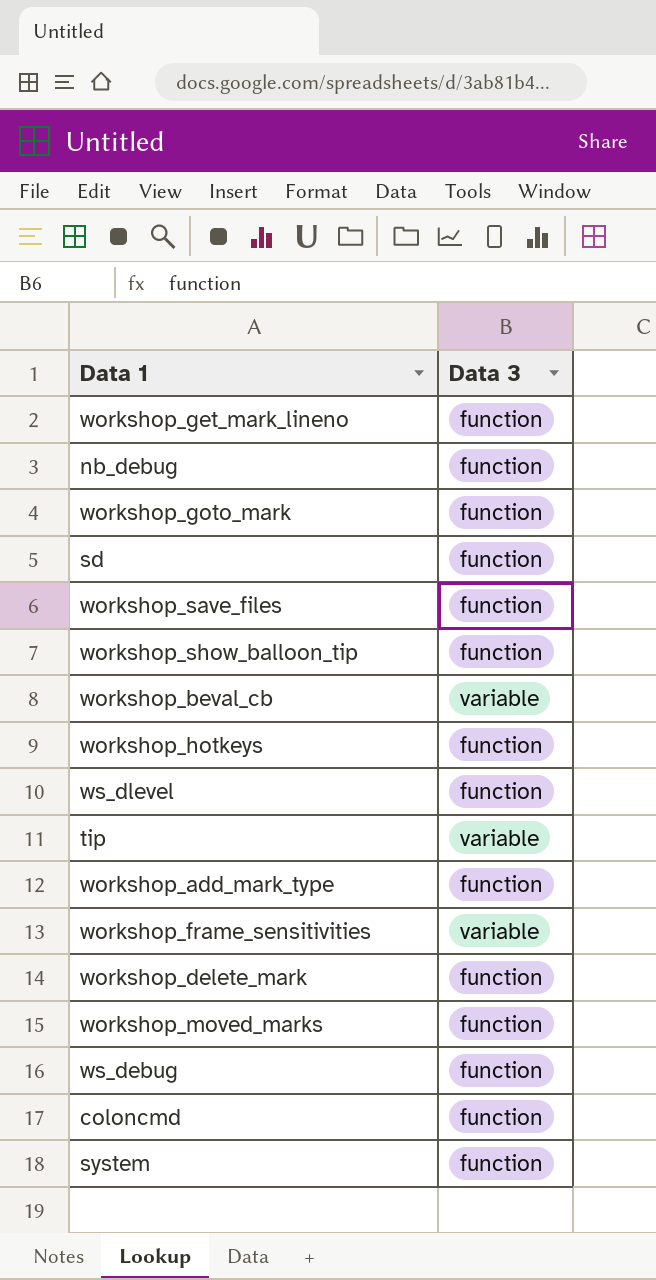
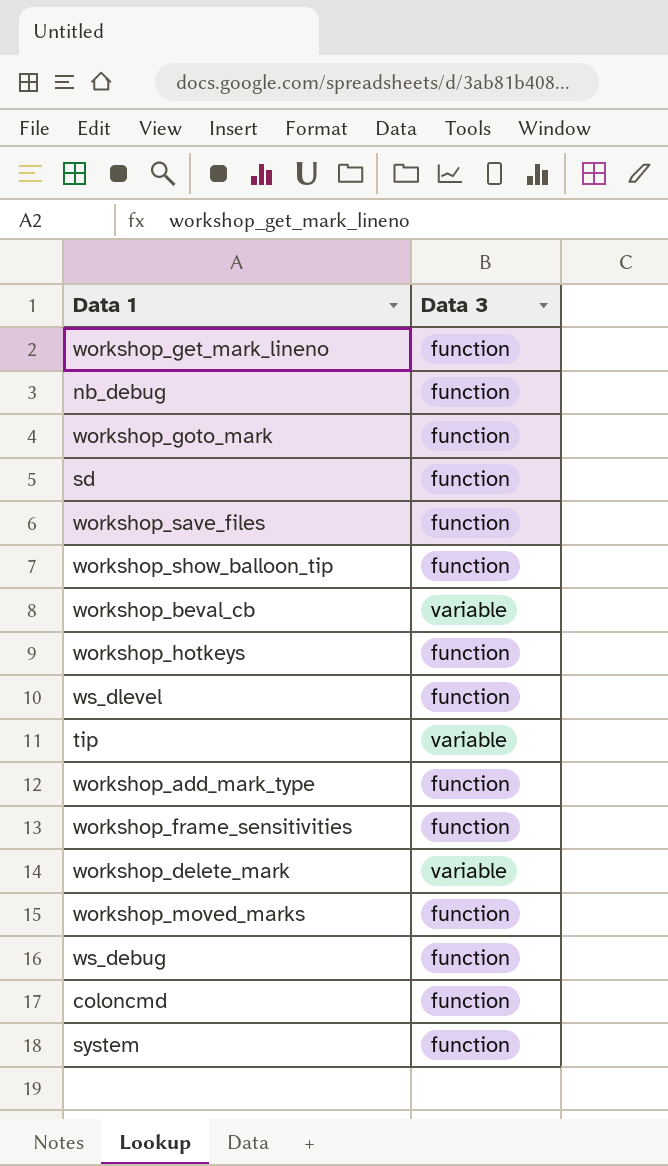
workshop_frame_sensitivities | Data 3: variable -> function
workshop_delete_mark | Data 3: function -> variable

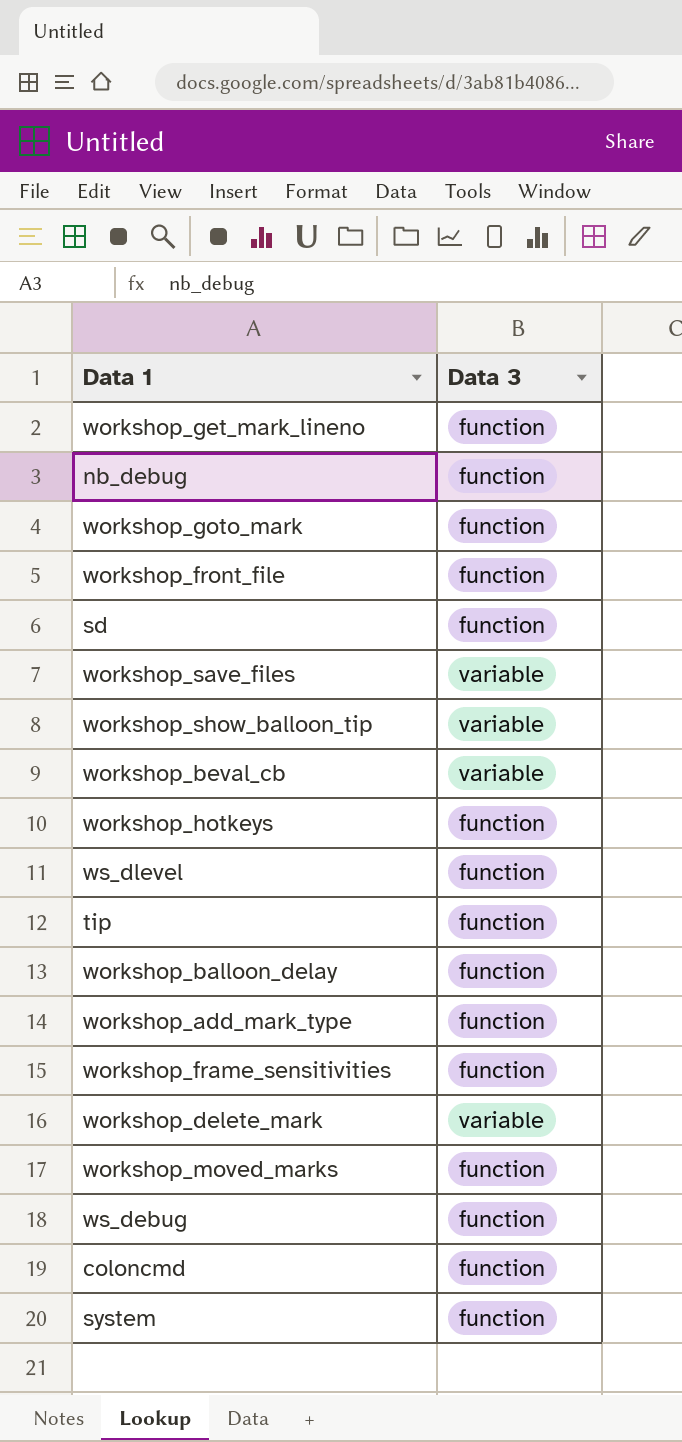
row workshop_front_file: none -> function
workshop_save_files | Data 3: function -> variable
workshop_show_balloon_tip | Data 3: function -> variable
tip | Data 3: variable -> function
row workshop_balloon_delay: none -> function

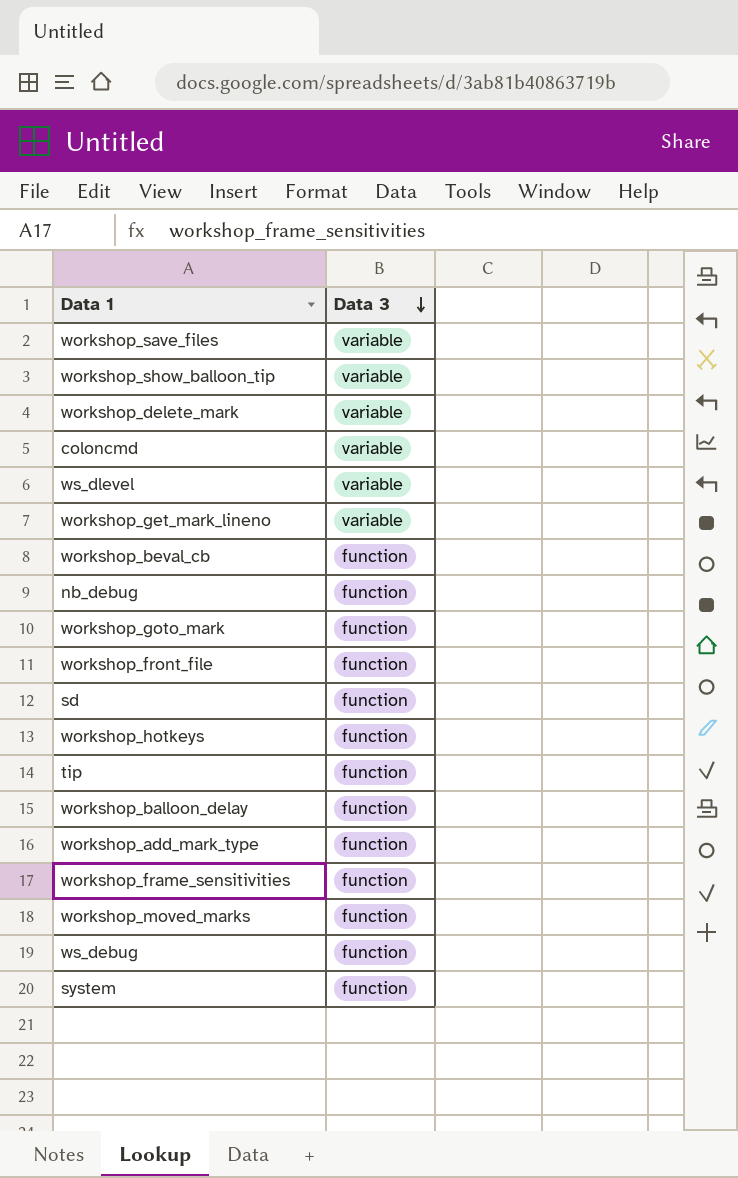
row order: none -> Data 3 descending
coloncmd | Data 3: function -> variable
ws_dlevel | Data 3: function -> variable
workshop_get_mark_lineno | Data 3: function -> variable
workshop_beval_cb | Data 3: variable -> function

